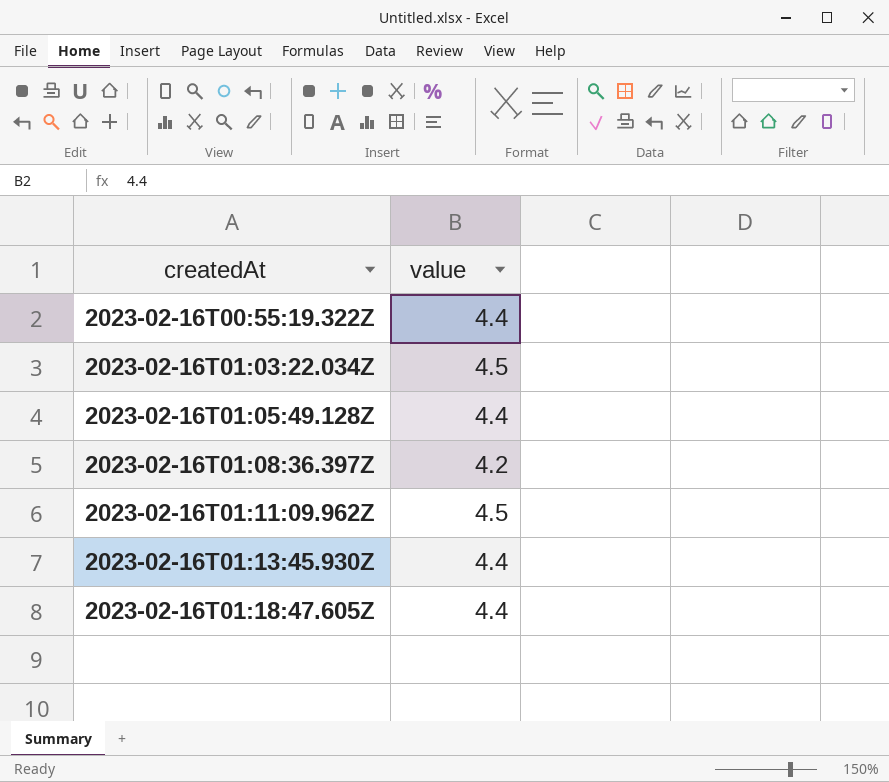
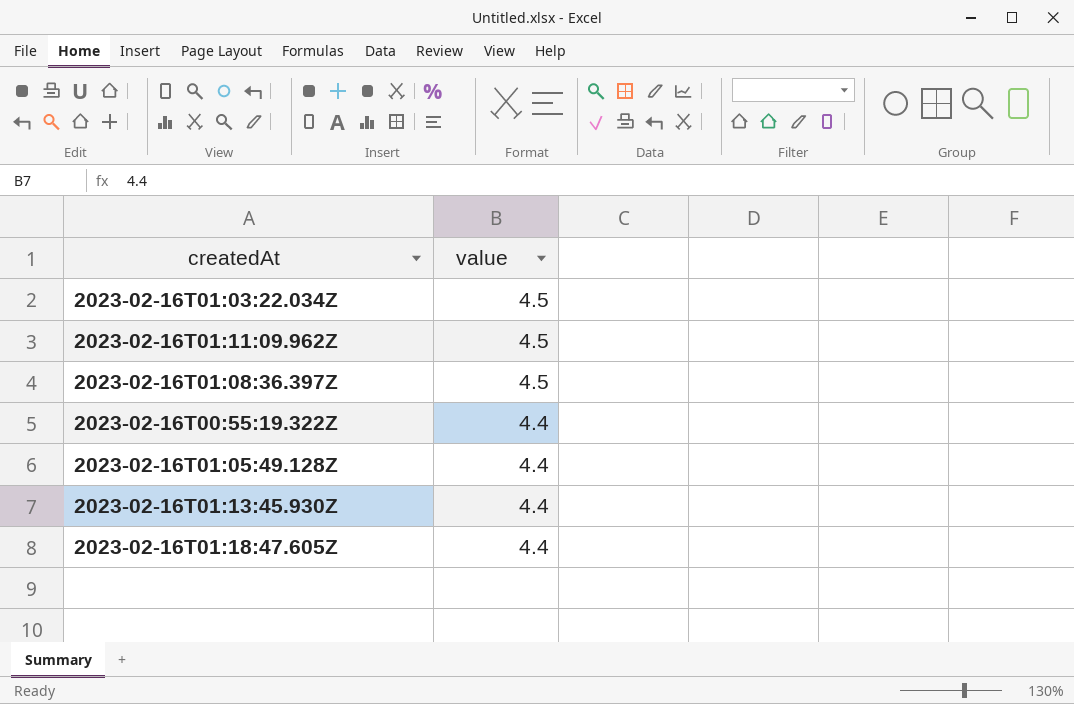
row order: createdAt ascending -> value descending
2023-02-16T01:08:36.397Z | value: 4.2 -> 4.5

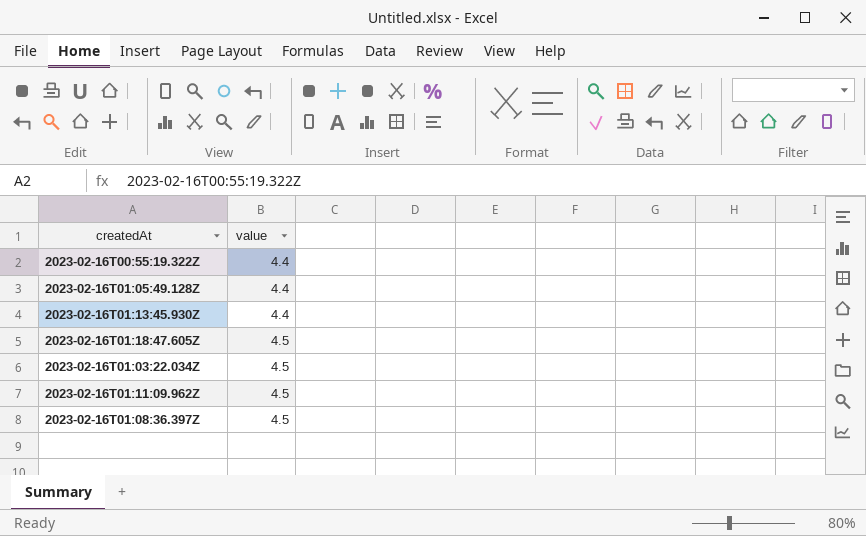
row order: value descending -> value ascending
2023-02-16T01:18:47.605Z | value: 4.4 -> 4.5

